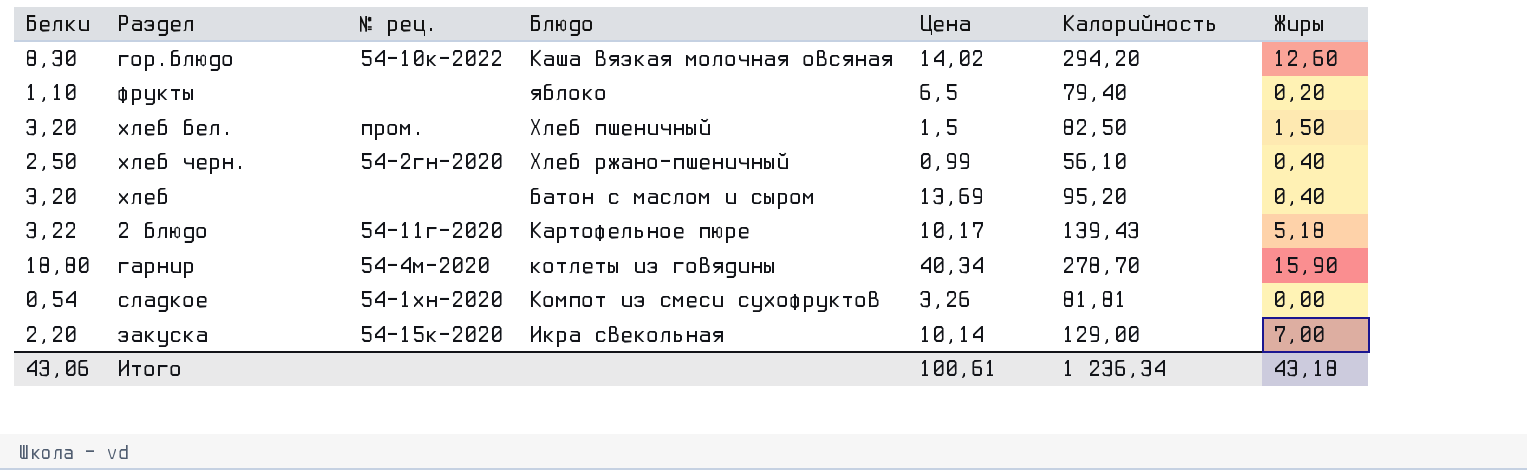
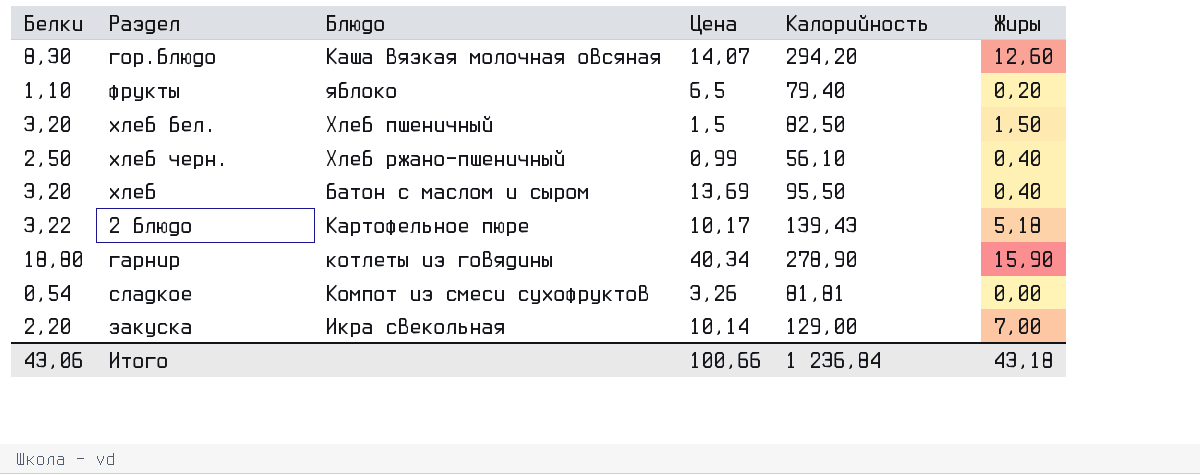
column № рец. | position: 3 -> none
гор.блюдо | Цена: 14,02 -> 14,07
хлеб | Калорийность: 95,20 -> 95,50
гарнир | Калорийность: 278,70 -> 278,90
Итого | Цена: 100,61 -> 100,66
Итого | Калорийность: 1 236,34 -> 1 236,84

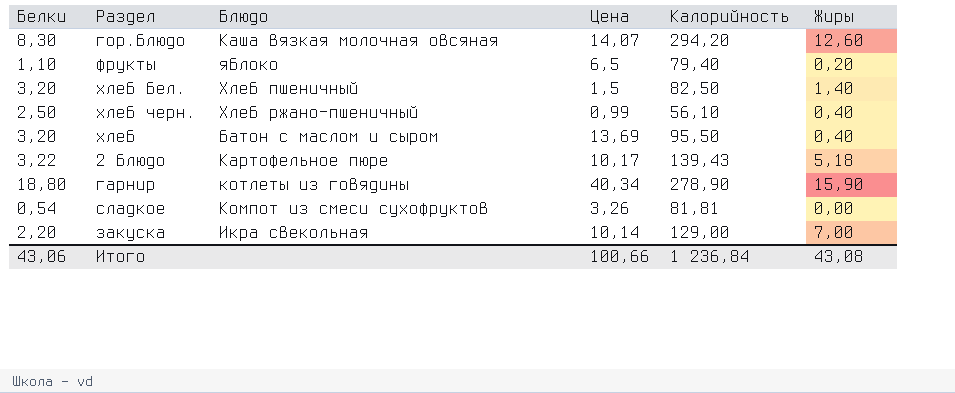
хлеб бел. | Жиры: 1,50 -> 1,40
Итого | Жиры: 43,18 -> 43,08

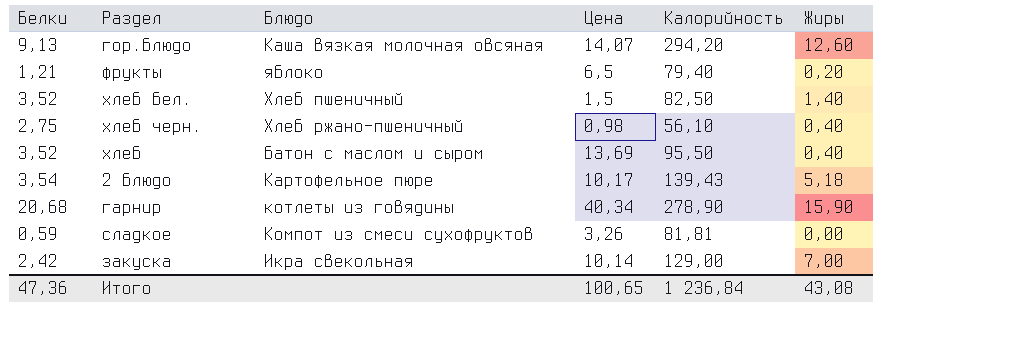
гор.блюдо | Белки: 8,30 -> 9,13
фрукты | Белки: 1,10 -> 1,21
хлеб бел. | Белки: 3,20 -> 3,52
хлеб черн. | Белки: 2,50 -> 2,75
хлеб черн. | Цена: 0,99 -> 0,98
хлеб | Белки: 3,20 -> 3,52
2 блюдо | Белки: 3,22 -> 3,54
гарнир | Белки: 18,80 -> 20,68
сладкое | Белки: 0,54 -> 0,59
закуска | Белки: 2,20 -> 2,42
Итого | Белки: 43,06 -> 47,36
Итого | Цена: 100,66 -> 100,65

